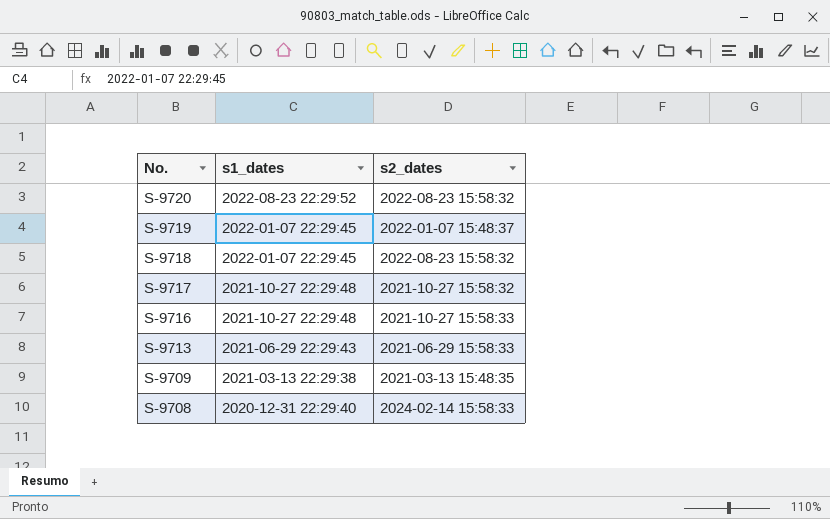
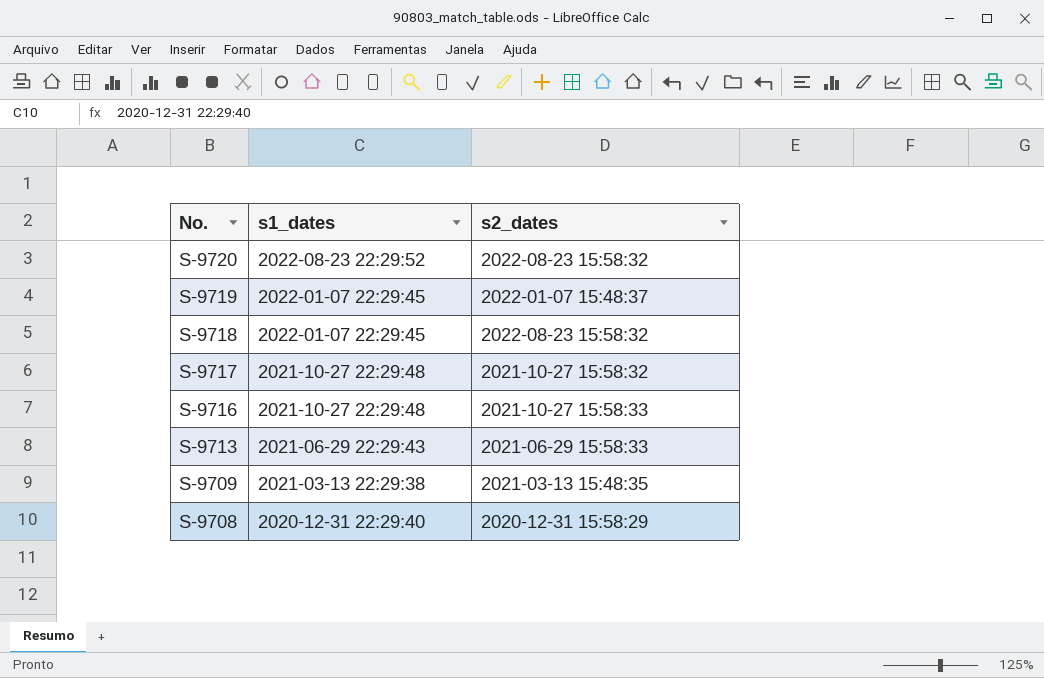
S-9708 | s2_dates: 2024-02-14 15:58:33 -> 2020-12-31 15:58:29

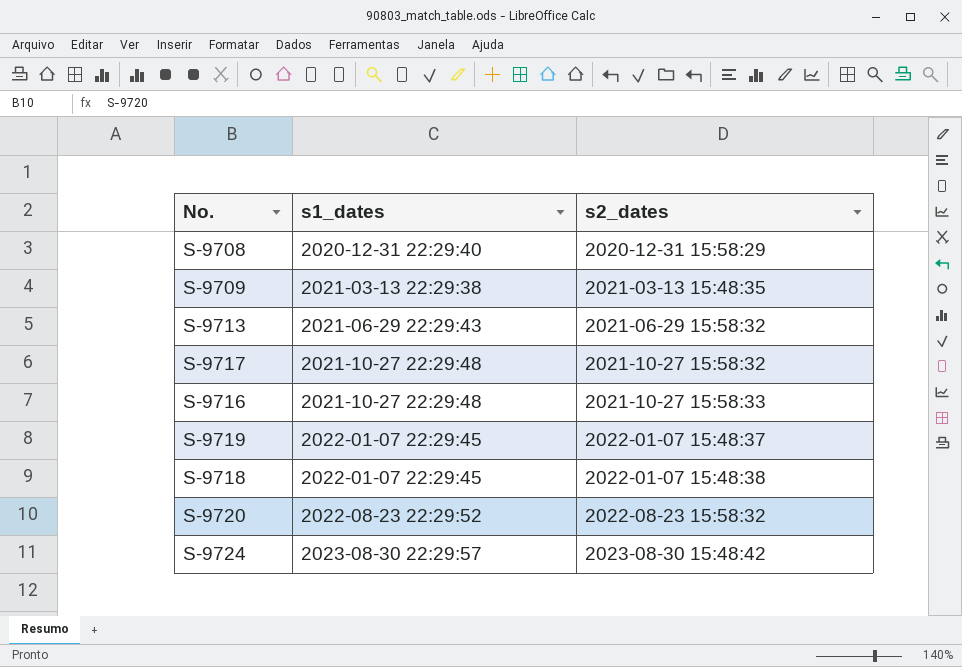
row order: No. descending -> s1_dates ascending
S-9713 | s2_dates: 2021-06-29 15:58:33 -> 2021-06-29 15:58:32
S-9718 | s2_dates: 2022-08-23 15:58:32 -> 2022-01-07 15:48:38
row S-9724: none -> 2023-08-30 22:29:57 | 2023-08-30 15:48:42

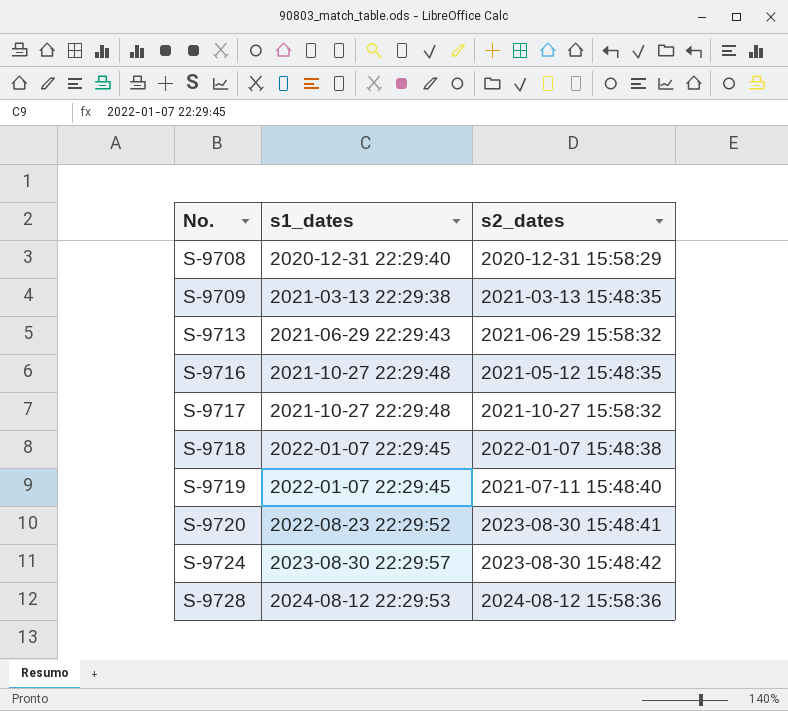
row order: s1_dates ascending -> No. ascending
S-9716 | s2_dates: 2021-10-27 15:58:33 -> 2021-05-12 15:48:35
S-9719 | s2_dates: 2022-01-07 15:48:37 -> 2021-07-11 15:48:40
S-9720 | s2_dates: 2022-08-23 15:58:32 -> 2023-08-30 15:48:41
row S-9728: none -> 2024-08-12 22:29:53 | 2024-08-12 15:58:36

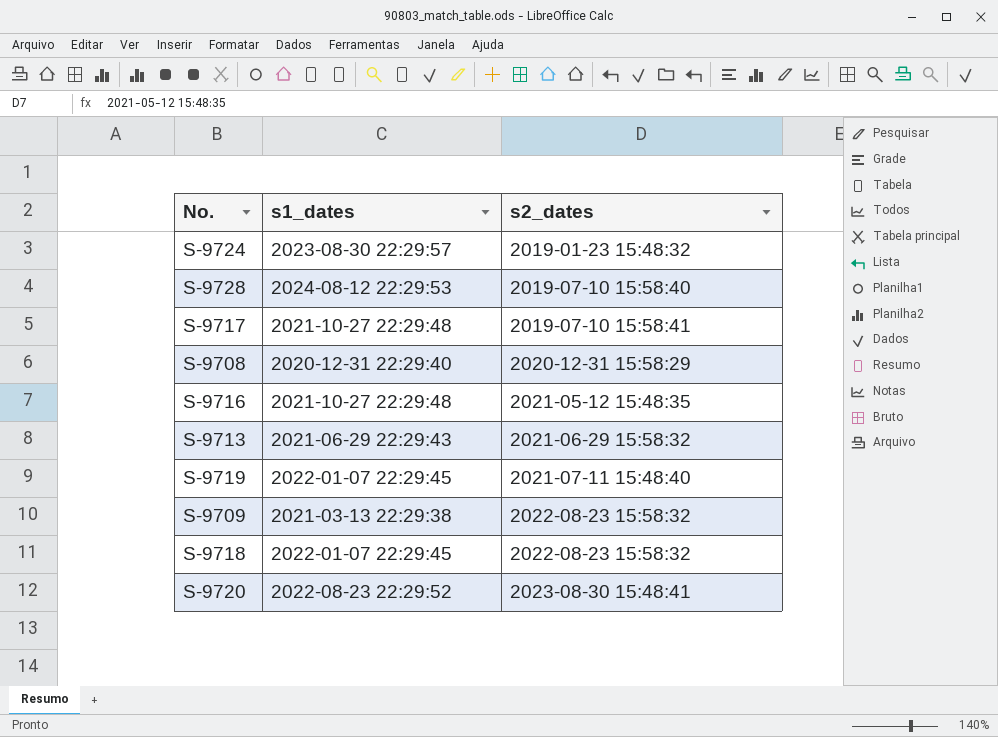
row order: No. ascending -> s2_dates ascending
S-9724 | s2_dates: 2023-08-30 15:48:42 -> 2019-01-23 15:48:32
S-9728 | s2_dates: 2024-08-12 15:58:36 -> 2019-07-10 15:58:40
S-9717 | s2_dates: 2021-10-27 15:58:32 -> 2019-07-10 15:58:41
S-9709 | s2_dates: 2021-03-13 15:48:35 -> 2022-08-23 15:58:32
S-9718 | s2_dates: 2022-01-07 15:48:38 -> 2022-08-23 15:58:32

